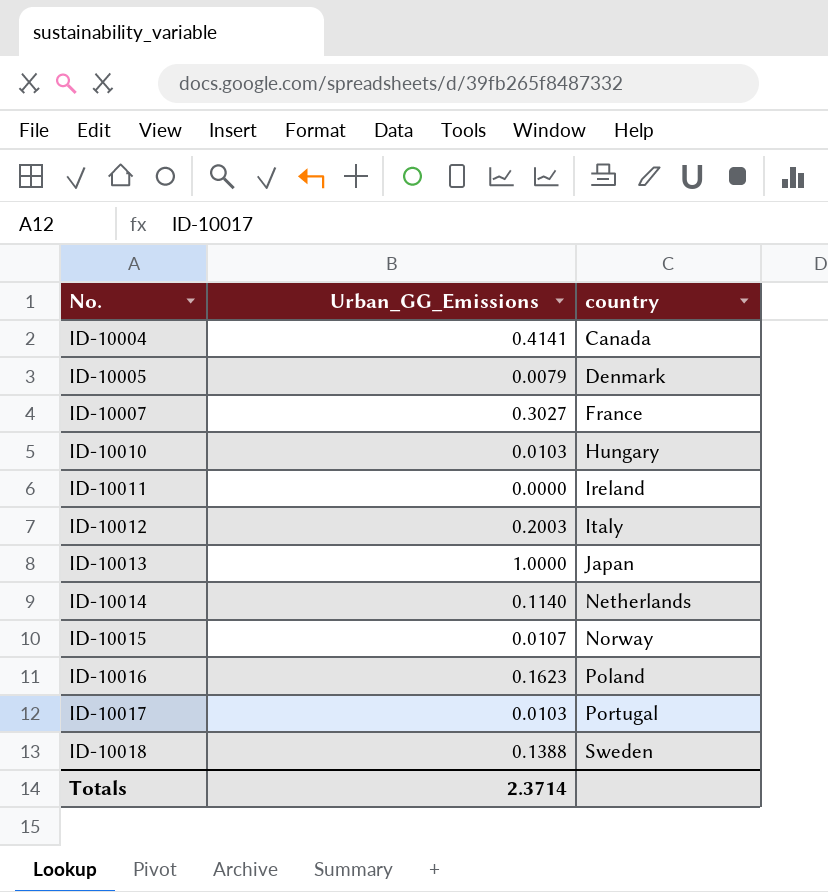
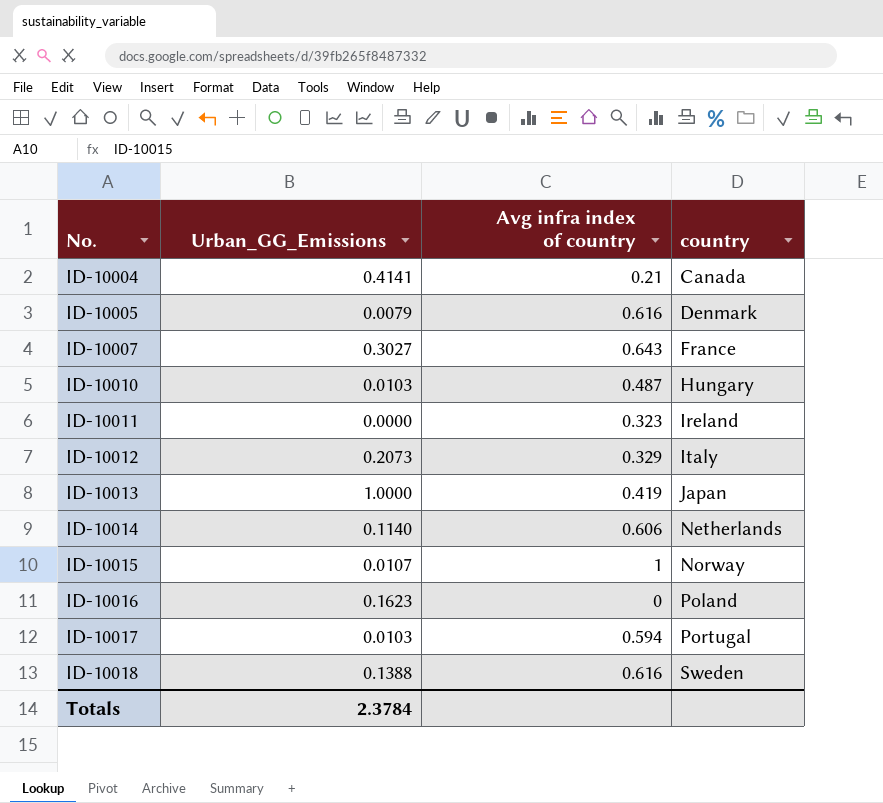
column Avg infra index of country | position: none -> 3
ID-10012 | Urban_GG_Emissions: 0.2003 -> 0.2073
Totals | Urban_GG_Emissions: 2.3714 -> 2.3784

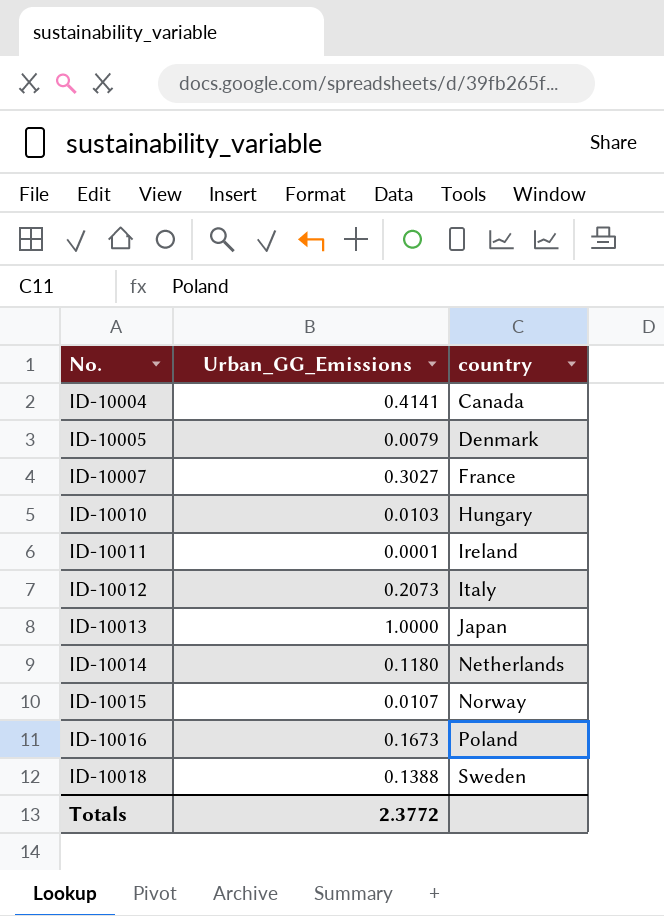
column Avg infra index of country | position: 3 -> none
row ID-10017: 0.0103 | 0.594 | Portugal -> none
ID-10011 | Urban_GG_Emissions: 0.0000 -> 0.0001
ID-10014 | Urban_GG_Emissions: 0.1140 -> 0.1180
ID-10016 | Urban_GG_Emissions: 0.1623 -> 0.1673
Totals | Urban_GG_Emissions: 2.3784 -> 2.3772

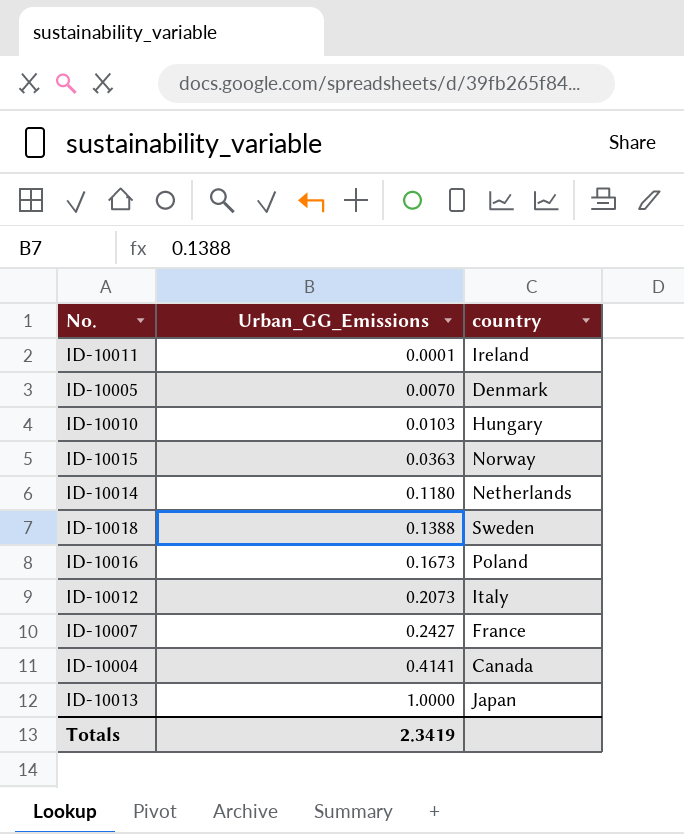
row order: No. ascending -> Urban_GG_Emissions ascending
ID-10005 | Urban_GG_Emissions: 0.0079 -> 0.0070
ID-10015 | Urban_GG_Emissions: 0.0107 -> 0.0363
ID-10007 | Urban_GG_Emissions: 0.3027 -> 0.2427
Totals | Urban_GG_Emissions: 2.3772 -> 2.3419

